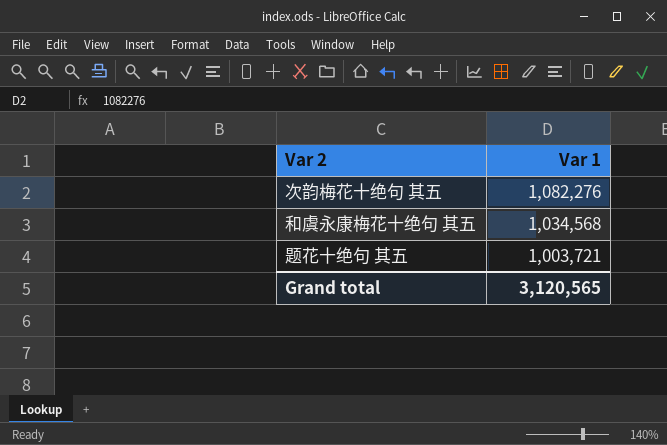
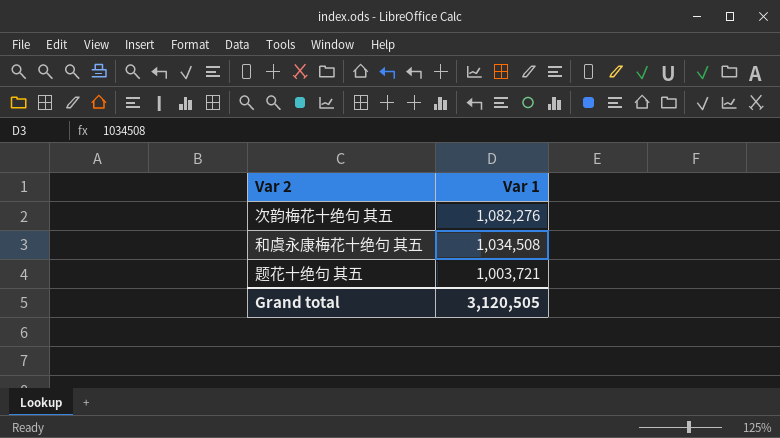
和虞永康梅花十绝句 其五 | Var 1: 1,034,568 -> 1,034,508
Grand total | Var 1: 3,120,565 -> 3,120,505

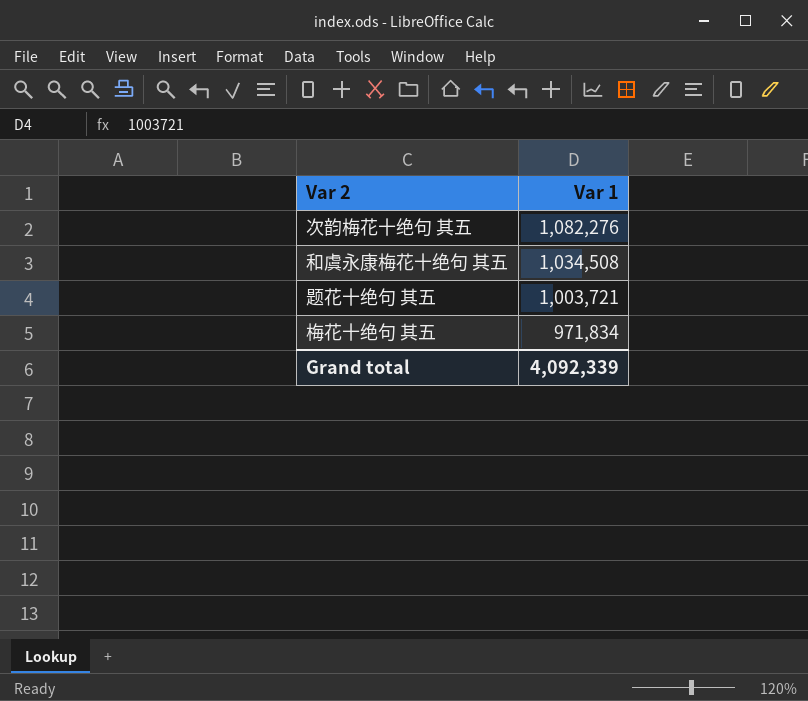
row 梅花十绝句 其五: none -> 971,834
Grand total | Var 1: 3,120,505 -> 4,092,339

